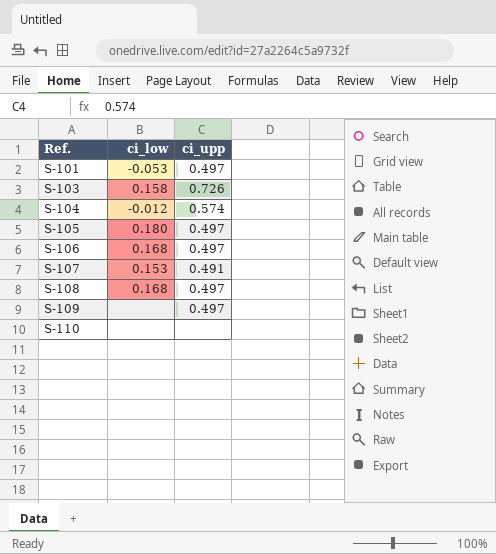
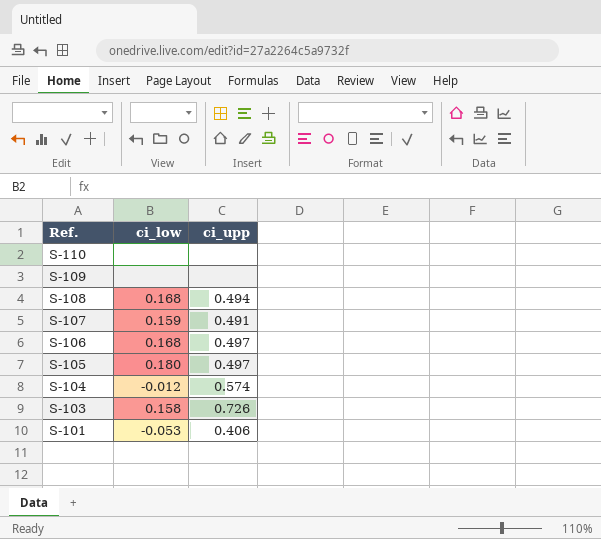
row order: Ref. ascending -> Ref. descending
S-109 | ci_upp: 0.497 -> none
S-108 | ci_upp: 0.497 -> 0.494
S-107 | ci_low: 0.153 -> 0.159
S-101 | ci_upp: 0.497 -> 0.406

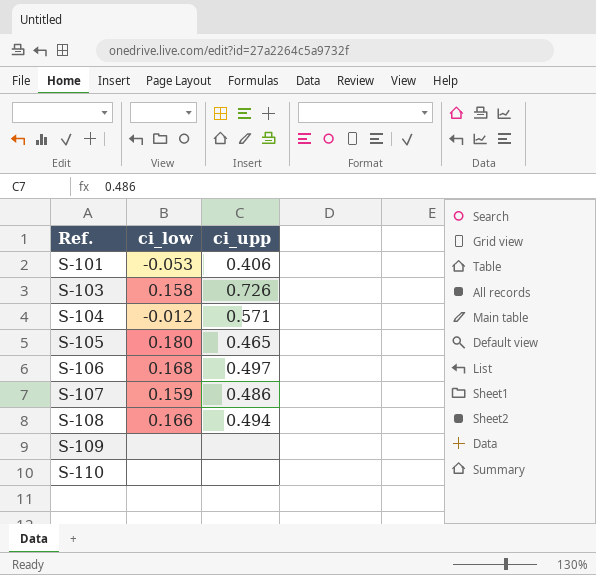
row order: Ref. descending -> Ref. ascending
S-104 | ci_upp: 0.574 -> 0.571
S-105 | ci_upp: 0.497 -> 0.465
S-107 | ci_upp: 0.491 -> 0.486
S-108 | ci_low: 0.168 -> 0.166

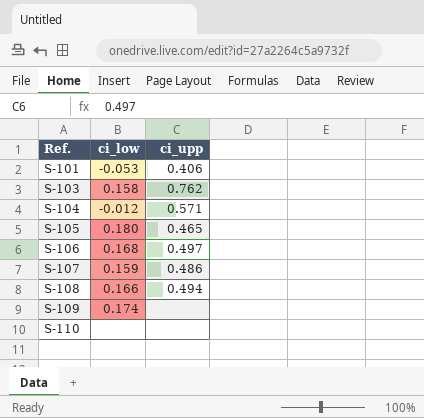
S-103 | ci_upp: 0.726 -> 0.762
S-109 | ci_low: none -> 0.174

